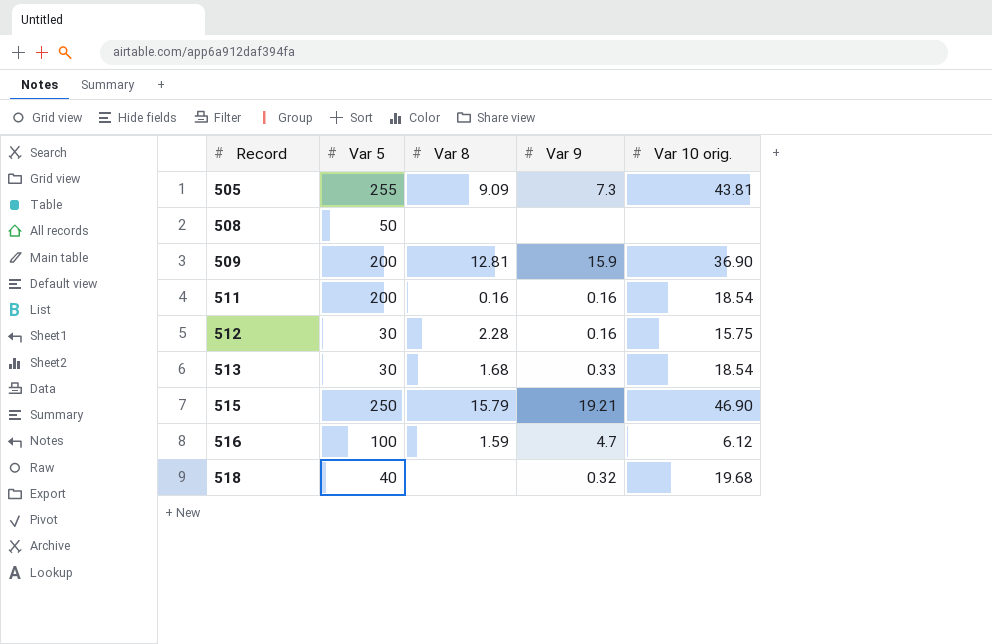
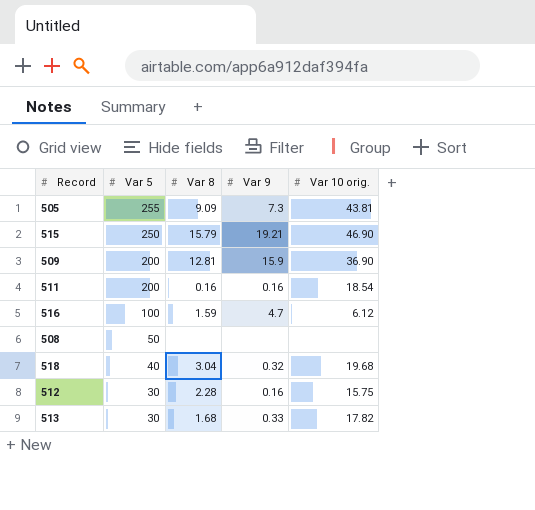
row order: Record ascending -> Var 5 descending
518 | Var 8: none -> 3.04
513 | Var 10 orig.: 18.54 -> 17.82

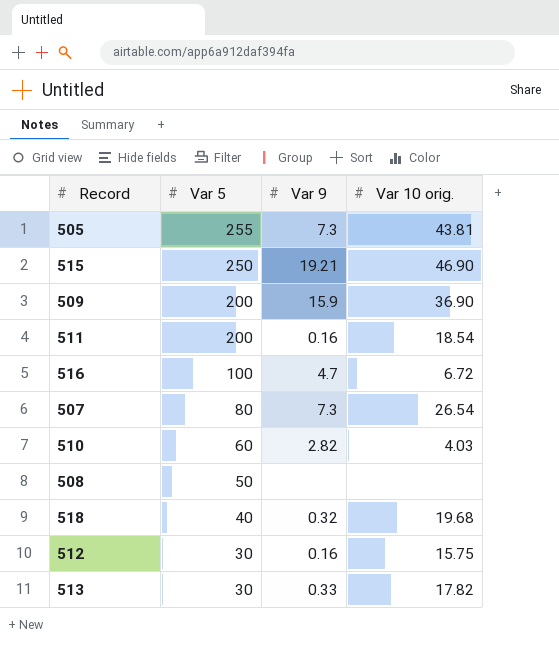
column Var 8 | position: 3 -> none
516 | Var 10 orig.: 6.12 -> 6.72
row 507: none -> 80 | 7.3 | 26.54
row 510: none -> 60 | 2.82 | 4.03

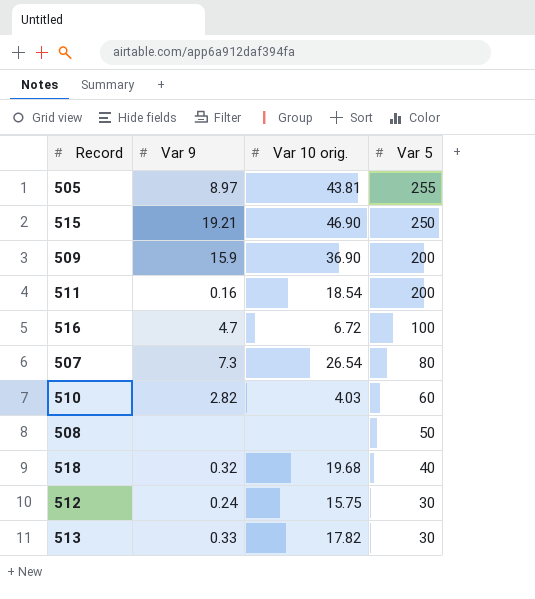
column Var 5 | position: 2 -> 4
505 | Var 9: 7.3 -> 8.97
512 | Var 9: 0.16 -> 0.24

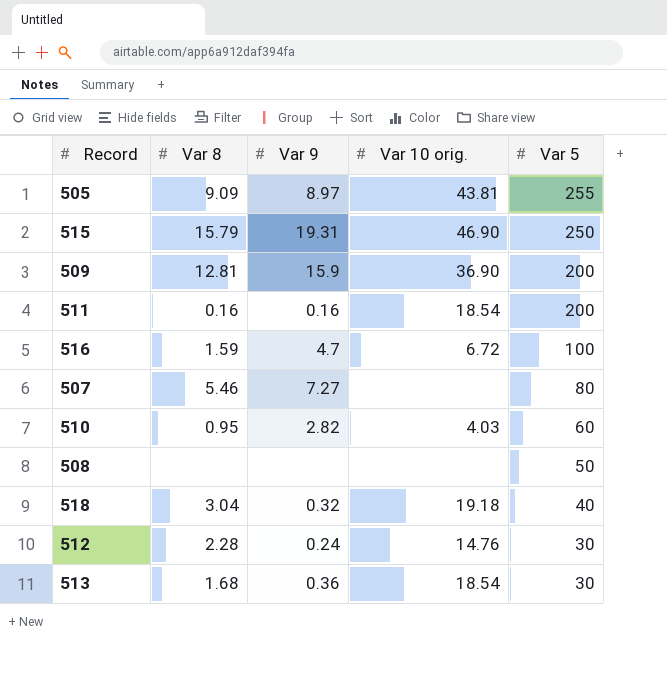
column Var 8 | position: none -> 2
515 | Var 9: 19.21 -> 19.31
507 | Var 9: 7.3 -> 7.27
507 | Var 10 orig.: 26.54 -> none
518 | Var 10 orig.: 19.68 -> 19.18
512 | Var 10 orig.: 15.75 -> 14.76
513 | Var 9: 0.33 -> 0.36
513 | Var 10 orig.: 17.82 -> 18.54

